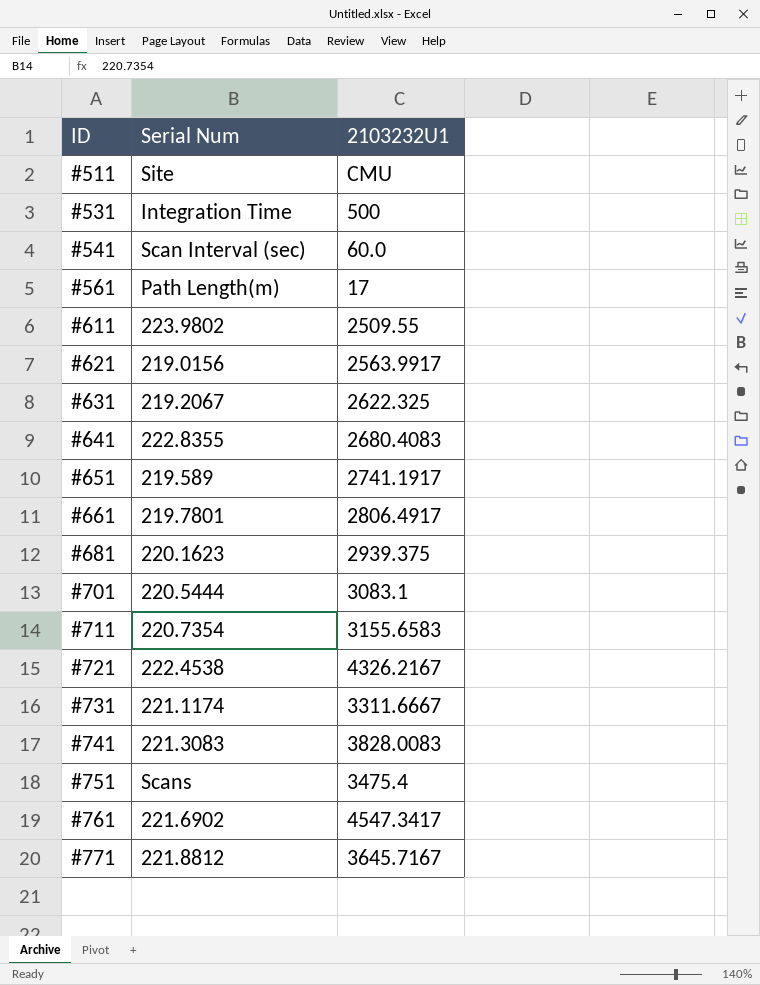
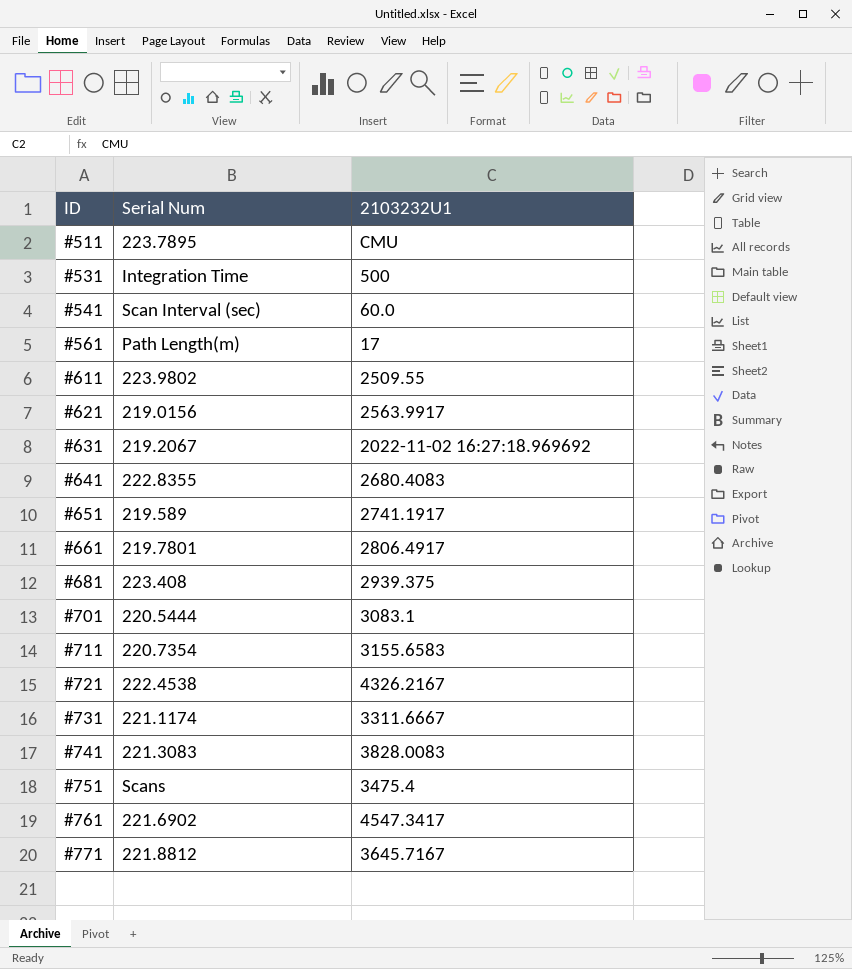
#511 | Serial Num: Site -> 223.7895
#631 | 2103232U1: 2622.325 -> 2022-11-02 16:27:18.969692
#681 | Serial Num: 220.1623 -> 223.408

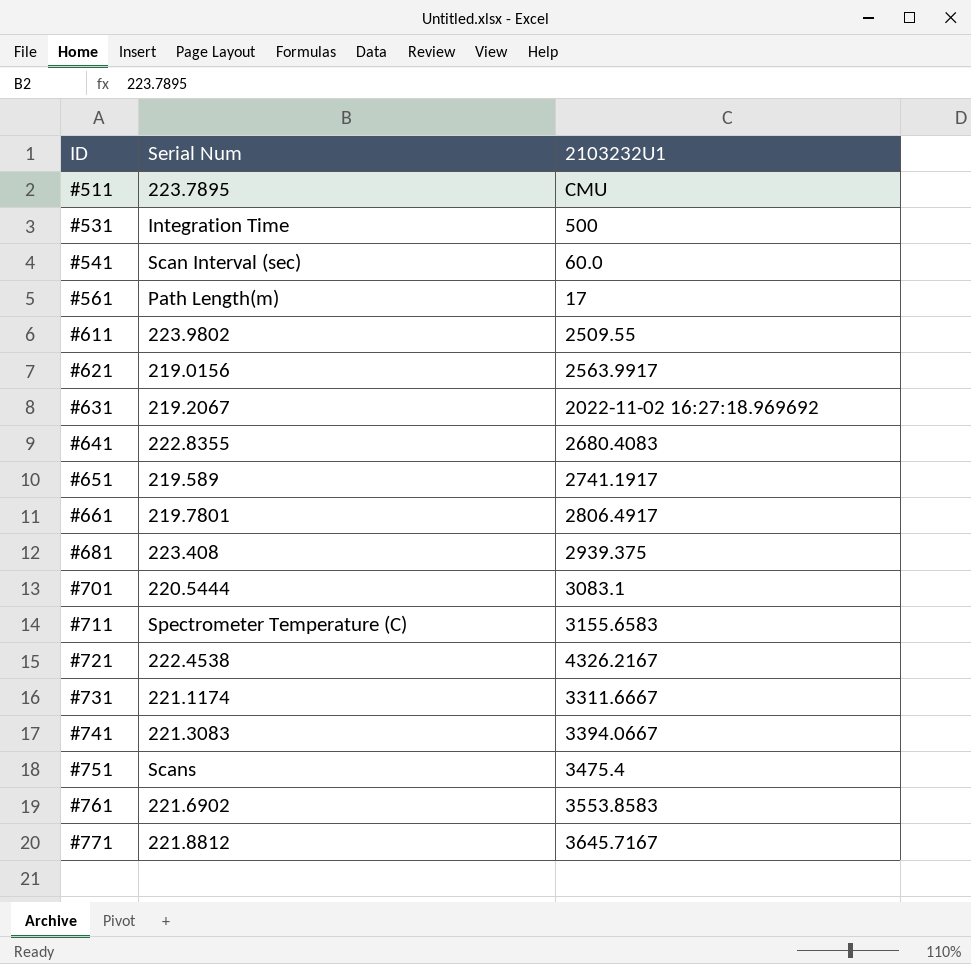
#711 | Serial Num: 220.7354 -> Spectrometer Temperature (C)
#741 | 2103232U1: 3828.0083 -> 3394.0667
#761 | 2103232U1: 4547.3417 -> 3553.8583

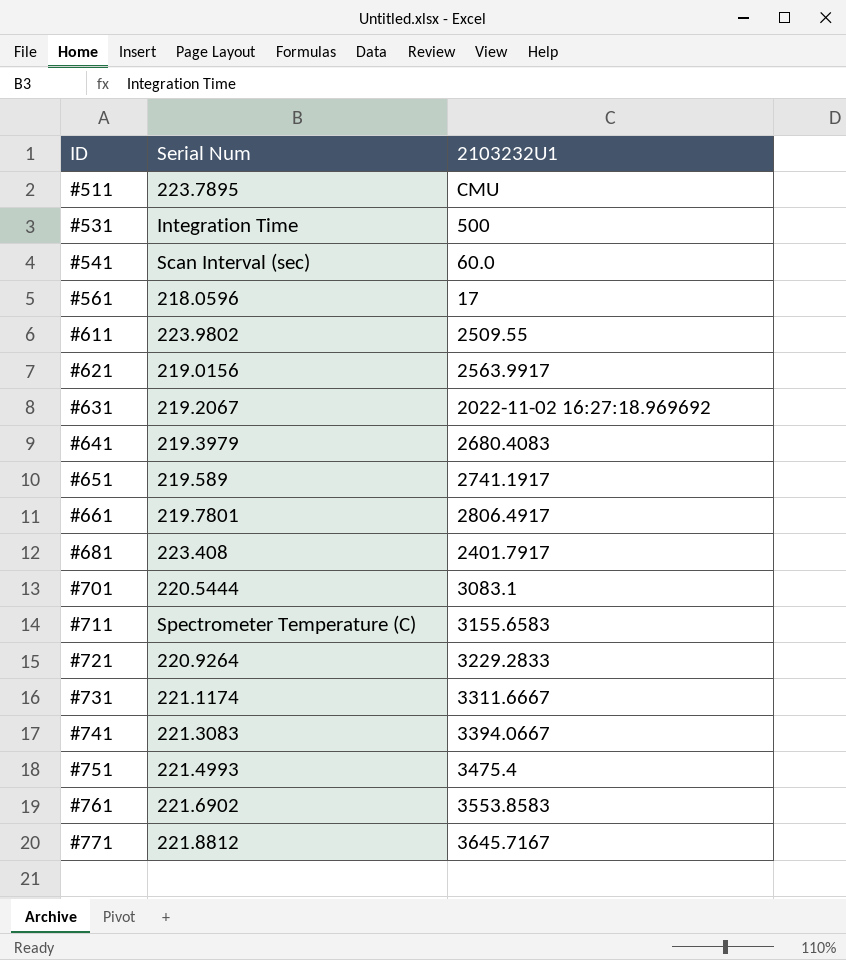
#561 | Serial Num: Path Length(m) -> 218.0596
#641 | Serial Num: 222.8355 -> 219.3979
#681 | 2103232U1: 2939.375 -> 2401.7917
#721 | Serial Num: 222.4538 -> 220.9264
#721 | 2103232U1: 4326.2167 -> 3229.2833
#751 | Serial Num: Scans -> 221.4993

